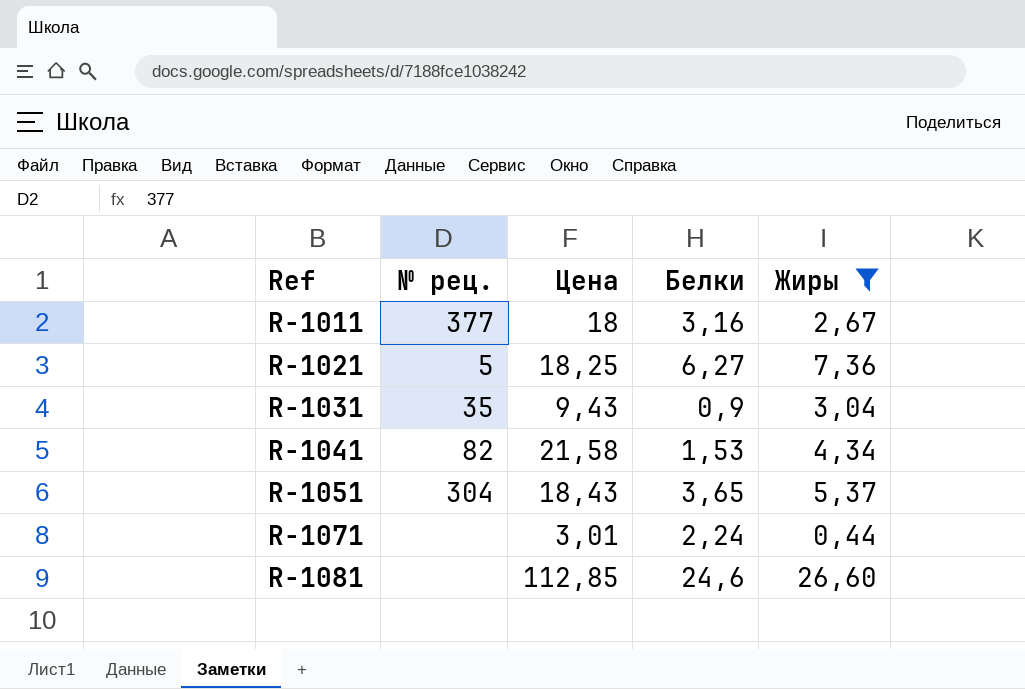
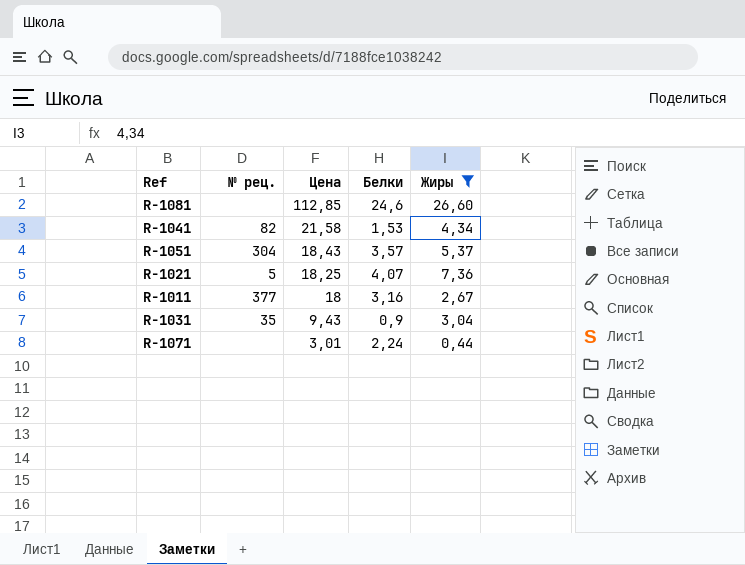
row order: Ref ascending -> Цена descending
R-1051 | Белки: 3,65 -> 3,57
R-1021 | Белки: 6,27 -> 4,07

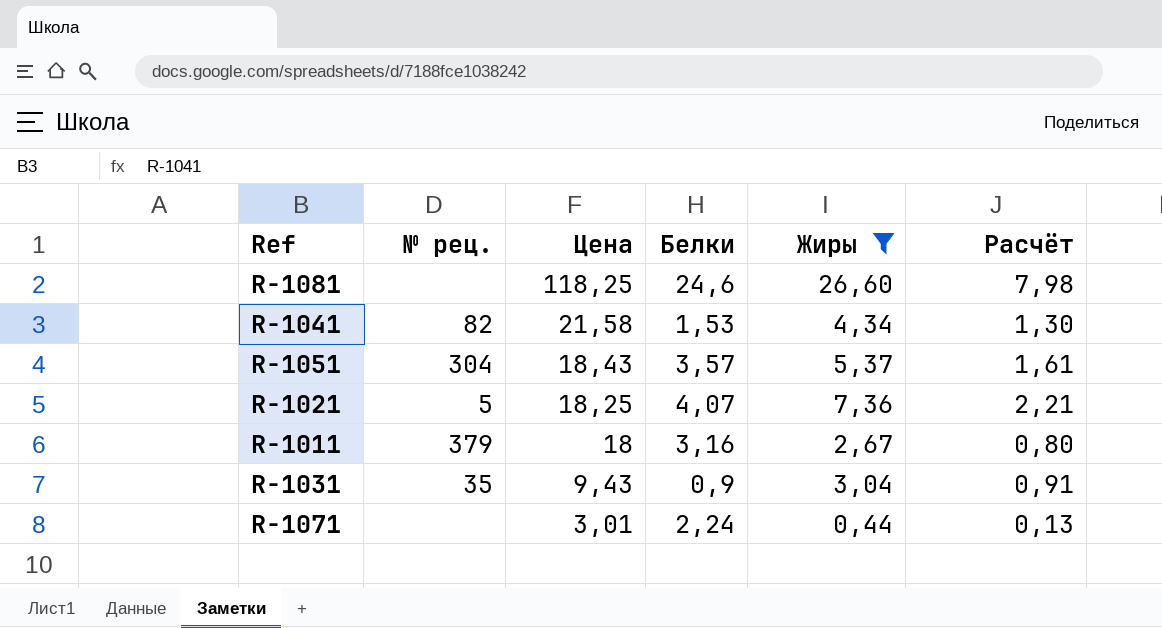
column Расчёт | formula: none -> [Жиры] * 0,3
R-1081 | Цена: 112,85 -> 118,25
R-1011 | № рец.: 377 -> 379

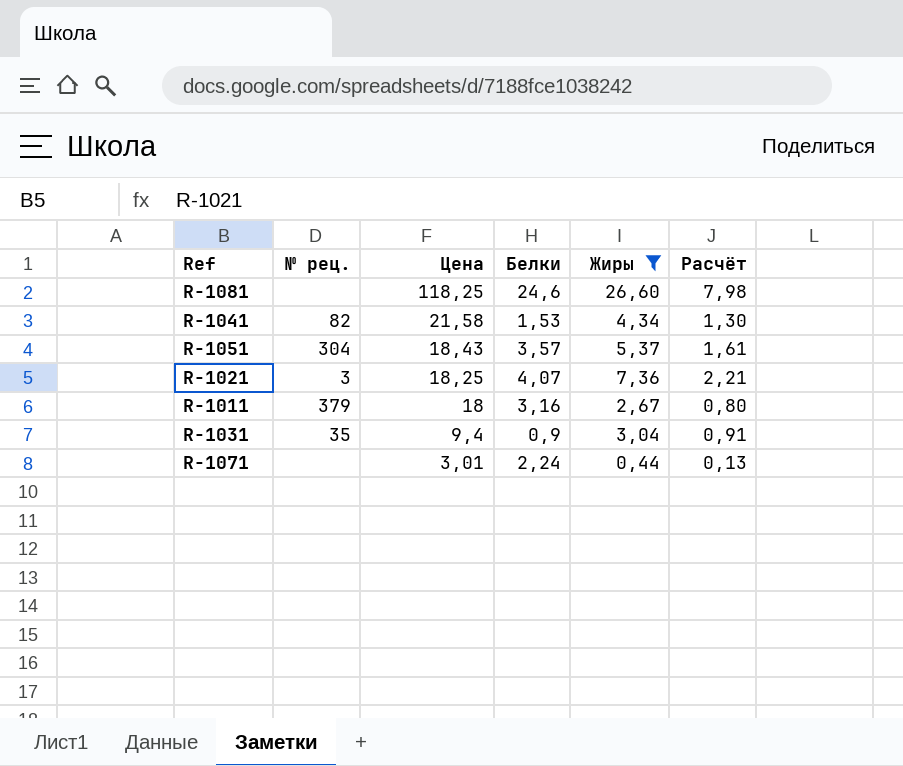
R-1021 | № рец.: 5 -> 3
R-1031 | Цена: 9,43 -> 9,4

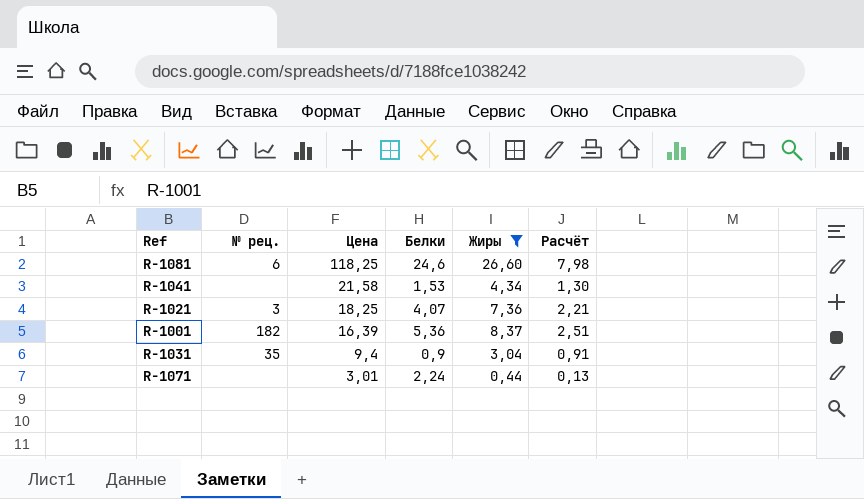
row R-1051: 304 | 18,43 | 3,57 | 5,37 | 1,61 -> none
row R-1011: 379 | 18 | 3,16 | 2,67 | 0,80 -> none
R-1081 | № рец.: none -> 6
R-1041 | № рец.: 82 -> none
row R-1001: none -> 182 | 16,39 | 5,36 | 8,37 | 2,51

